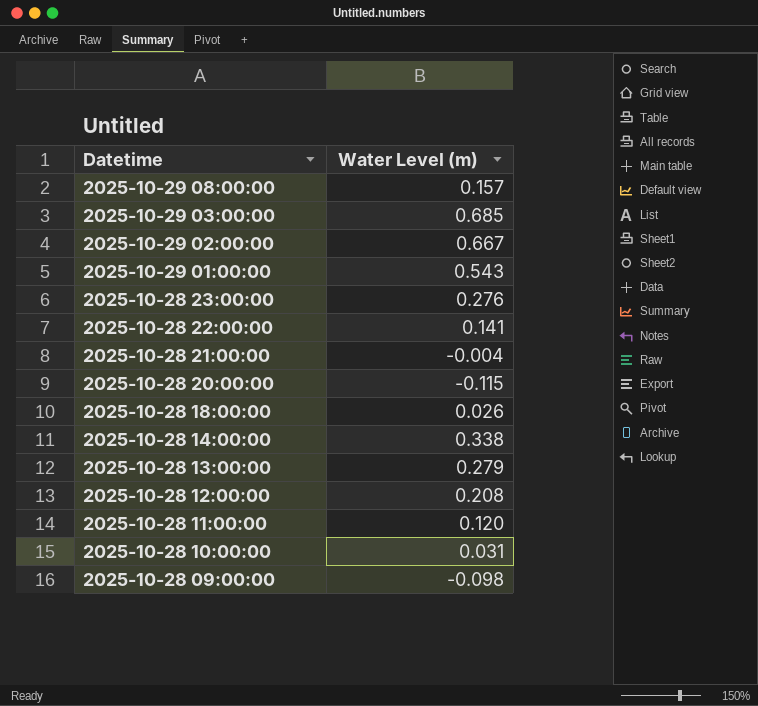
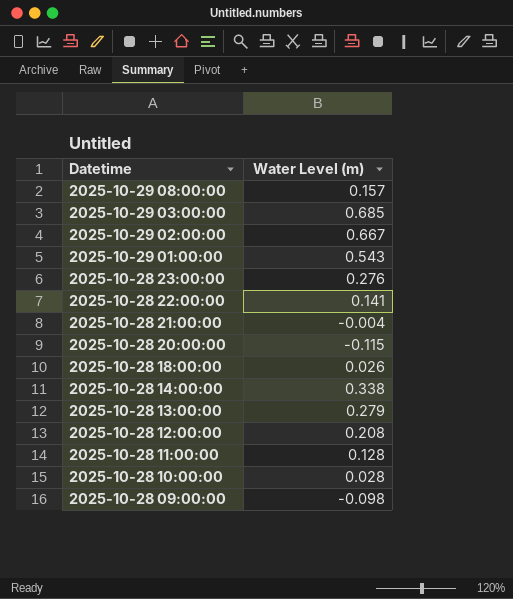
2025-10-28 11:00:00 | Water Level (m): 0.120 -> 0.128
2025-10-28 10:00:00 | Water Level (m): 0.031 -> 0.028

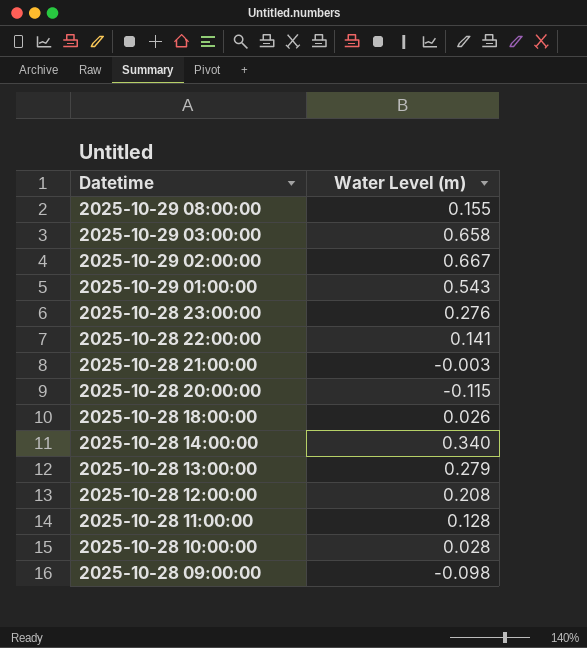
2025-10-29 08:00:00 | Water Level (m): 0.157 -> 0.155
2025-10-29 03:00:00 | Water Level (m): 0.685 -> 0.658
2025-10-28 21:00:00 | Water Level (m): -0.004 -> -0.003
2025-10-28 14:00:00 | Water Level (m): 0.338 -> 0.340

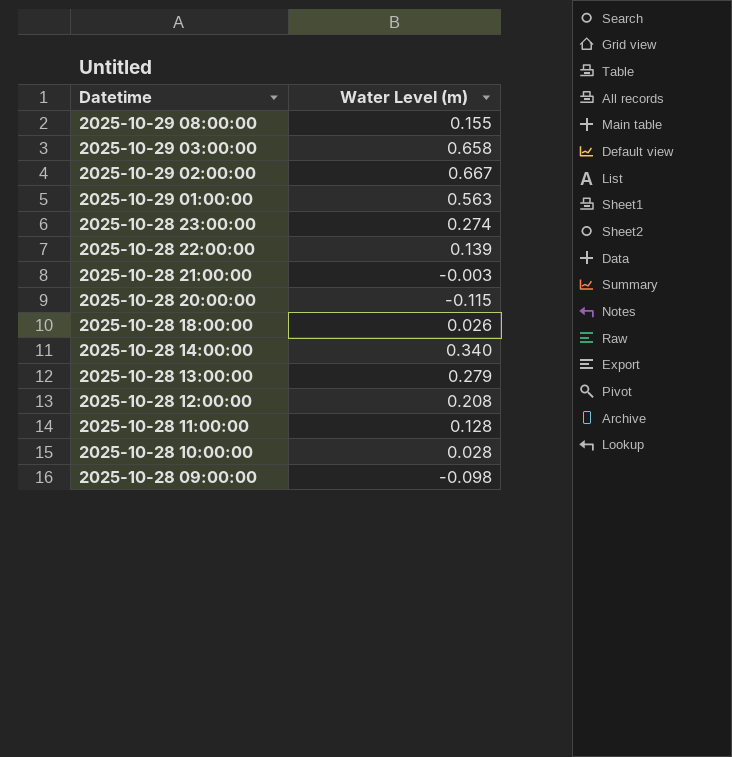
2025-10-29 01:00:00 | Water Level (m): 0.543 -> 0.563
2025-10-28 23:00:00 | Water Level (m): 0.276 -> 0.274
2025-10-28 22:00:00 | Water Level (m): 0.141 -> 0.139

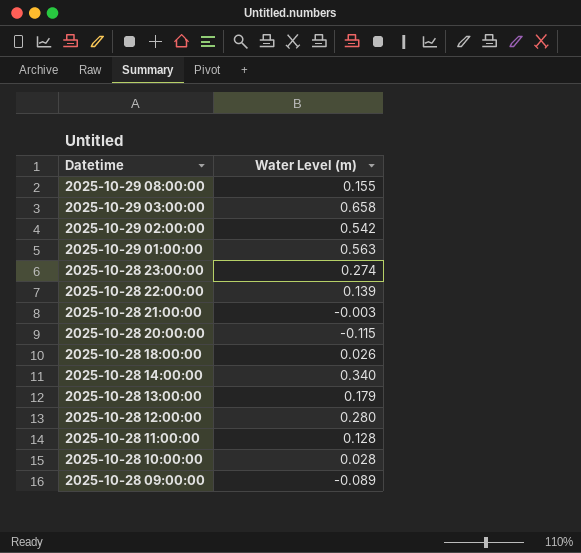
2025-10-29 02:00:00 | Water Level (m): 0.667 -> 0.542
2025-10-28 13:00:00 | Water Level (m): 0.279 -> 0.179
2025-10-28 12:00:00 | Water Level (m): 0.208 -> 0.280
2025-10-28 09:00:00 | Water Level (m): -0.098 -> -0.089

